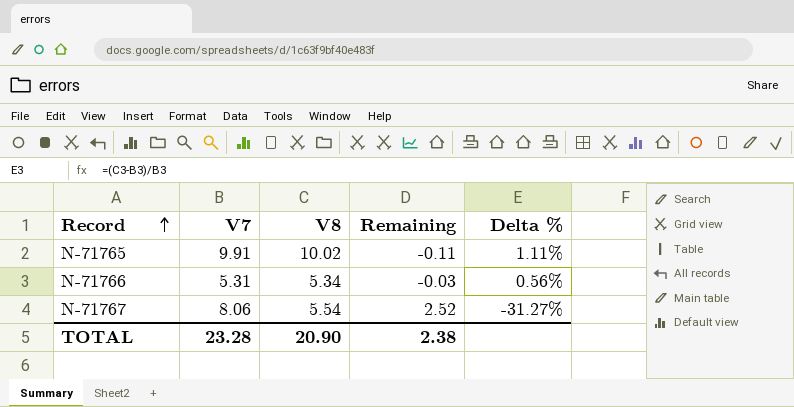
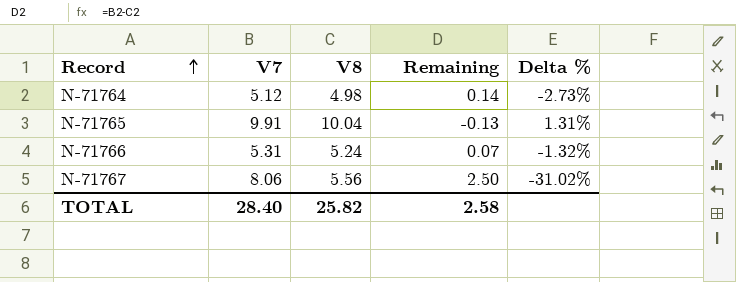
row N-71764: none -> 5.12 | 4.98 | 0.14 | -2.73%
N-71765 | V8: 10.02 -> 10.04
N-71765 | Remaining: -0.11 -> -0.13
N-71765 | Delta %: 1.11% -> 1.31%
N-71766 | V8: 5.34 -> 5.24
N-71766 | Remaining: -0.03 -> 0.07
N-71766 | Delta %: 0.56% -> -1.32%
N-71767 | V8: 5.54 -> 5.56
N-71767 | Remaining: 2.52 -> 2.50
N-71767 | Delta %: -31.27% -> -31.02%
TOTAL | V7: 23.28 -> 28.40
TOTAL | V8: 20.90 -> 25.82
TOTAL | Remaining: 2.38 -> 2.58

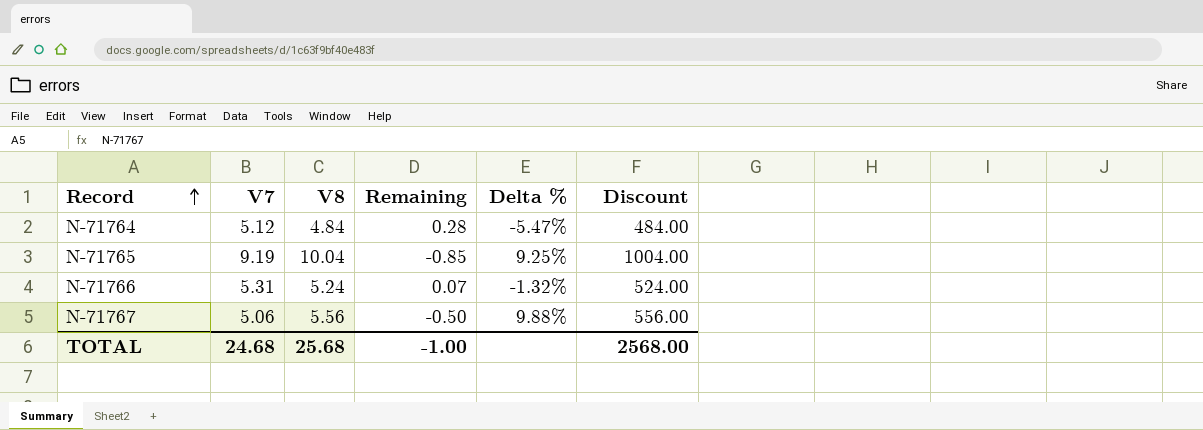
column Discount | formula: none -> [V8] * 100
N-71764 | V8: 4.98 -> 4.84
N-71764 | Remaining: 0.14 -> 0.28
N-71764 | Delta %: -2.73% -> -5.47%
N-71765 | V7: 9.91 -> 9.19
N-71765 | Remaining: -0.13 -> -0.85
N-71765 | Delta %: 1.31% -> 9.25%
N-71767 | V7: 8.06 -> 5.06
N-71767 | Remaining: 2.50 -> -0.50
N-71767 | Delta %: -31.02% -> 9.88%
TOTAL | V7: 28.40 -> 24.68
TOTAL | V8: 25.82 -> 25.68
TOTAL | Remaining: 2.58 -> -1.00

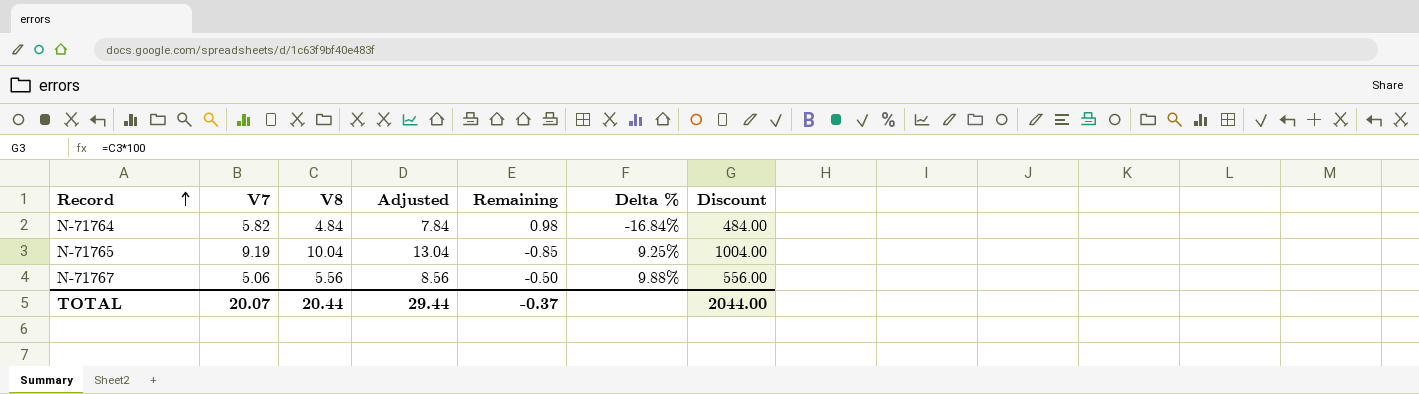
column Adjusted | formula: none -> [V8] + 3
row N-71766: 5.31 | 5.24 | 0.07 | -1.32% | 524.00 -> none
N-71764 | V7: 5.12 -> 5.82
N-71764 | Remaining: 0.28 -> 0.98
N-71764 | Delta %: -5.47% -> -16.84%
TOTAL | V7: 24.68 -> 20.07
TOTAL | V8: 25.68 -> 20.44
TOTAL | Remaining: -1.00 -> -0.37
TOTAL | Discount: 2568.00 -> 2044.00

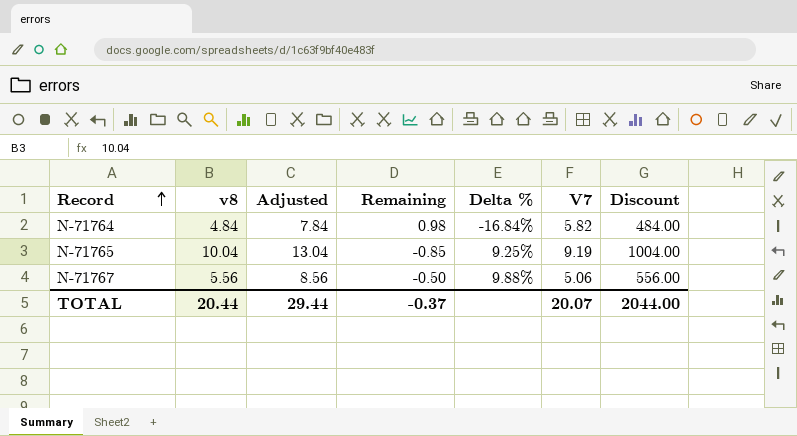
column name: V8 -> v8
column V7 | position: 2 -> 6

